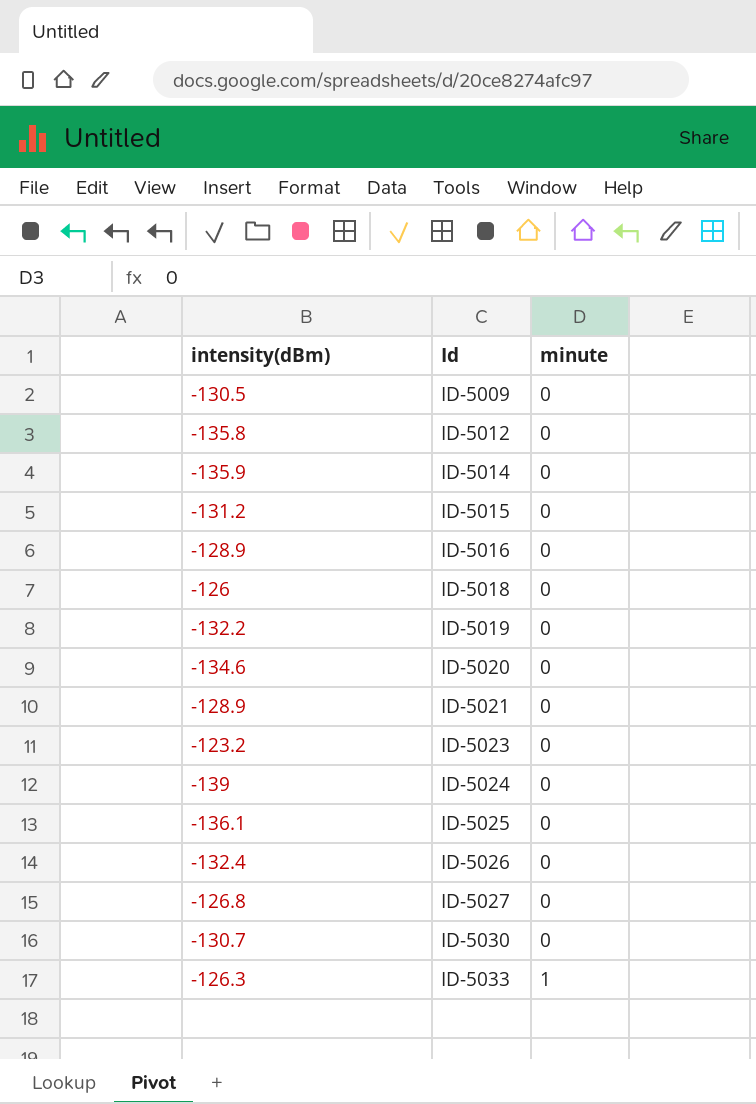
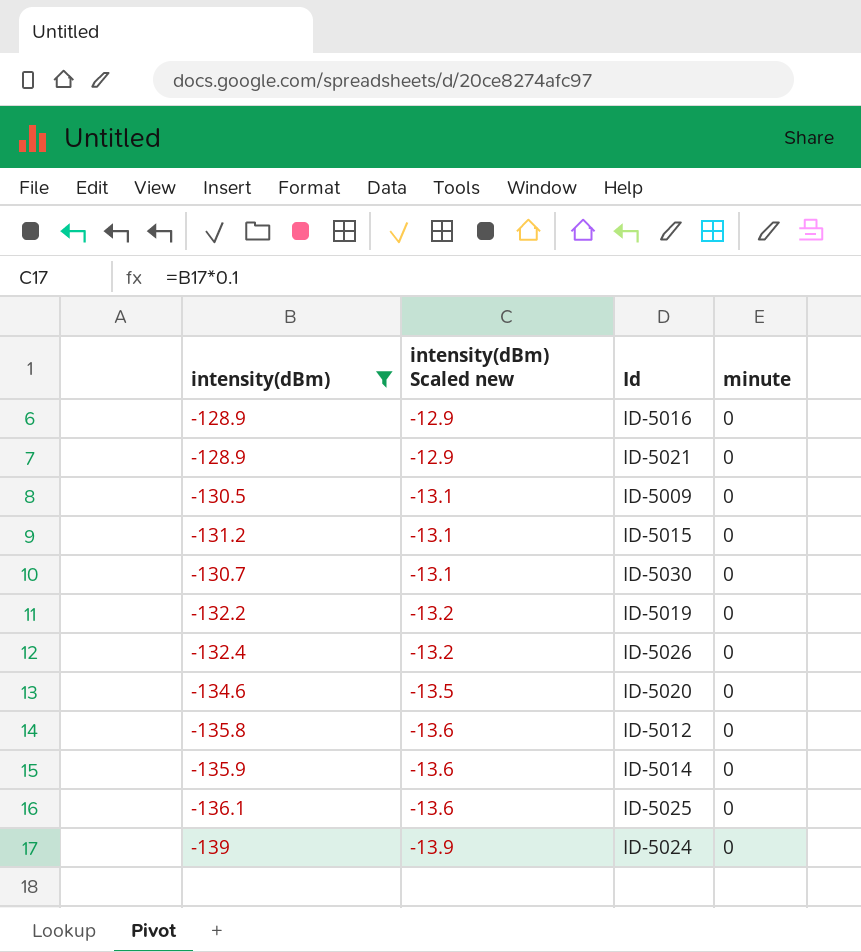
filter: none -> intensity(dBm) <= -128.9
row order: Id ascending -> intensity(dBm) Scaled new descending
column intensity(dBm) Scaled new | formula: none -> [intensity(dBm)] * 0.1

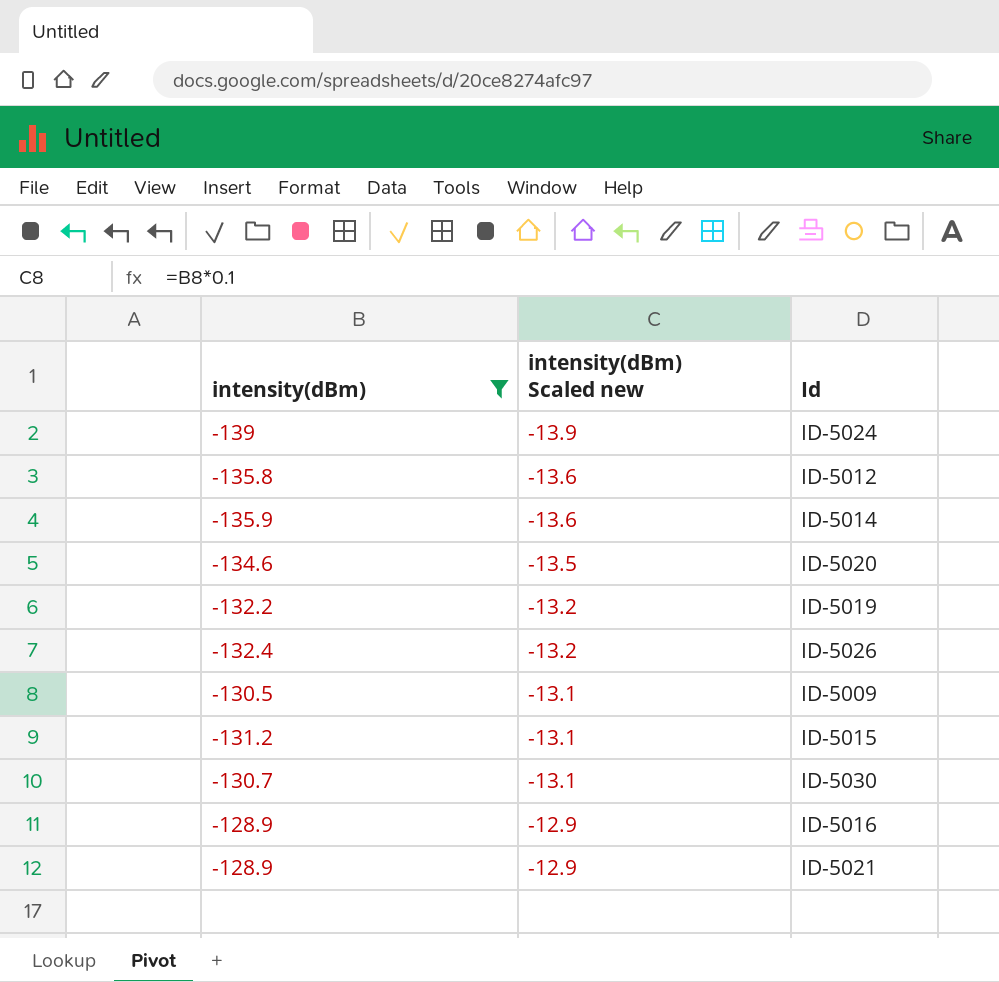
row order: intensity(dBm) Scaled new descending -> intensity(dBm) Scaled new ascending
column minute | position: 4 -> none
row ID-5025: -136.1 | -13.6 | 0 -> none

